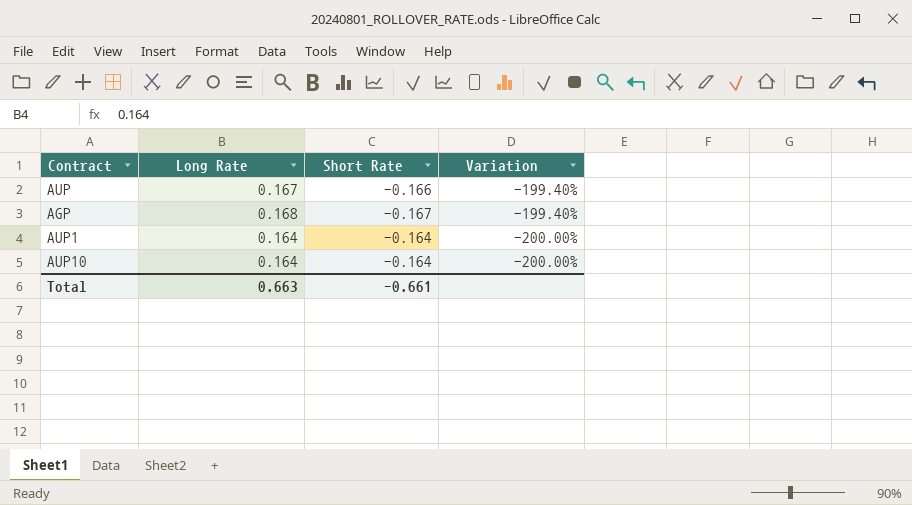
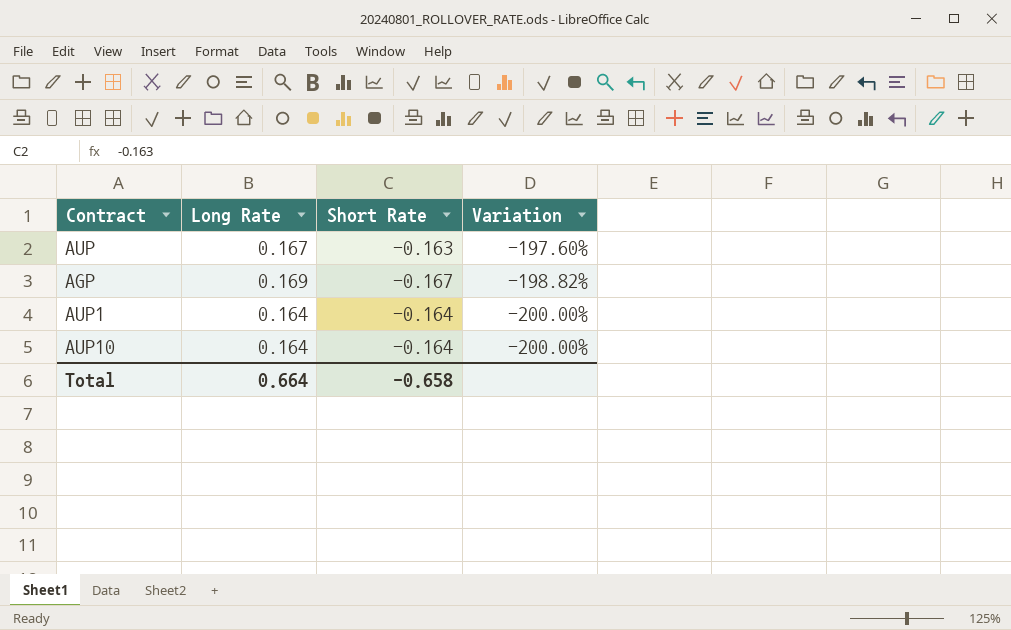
AUP | Short Rate: -0.166 -> -0.163
AUP | Variation: -199.40% -> -197.60%
AGP | Long Rate: 0.168 -> 0.169
AGP | Variation: -199.40% -> -198.82%
Total | Long Rate: 0.663 -> 0.664
Total | Short Rate: -0.661 -> -0.658

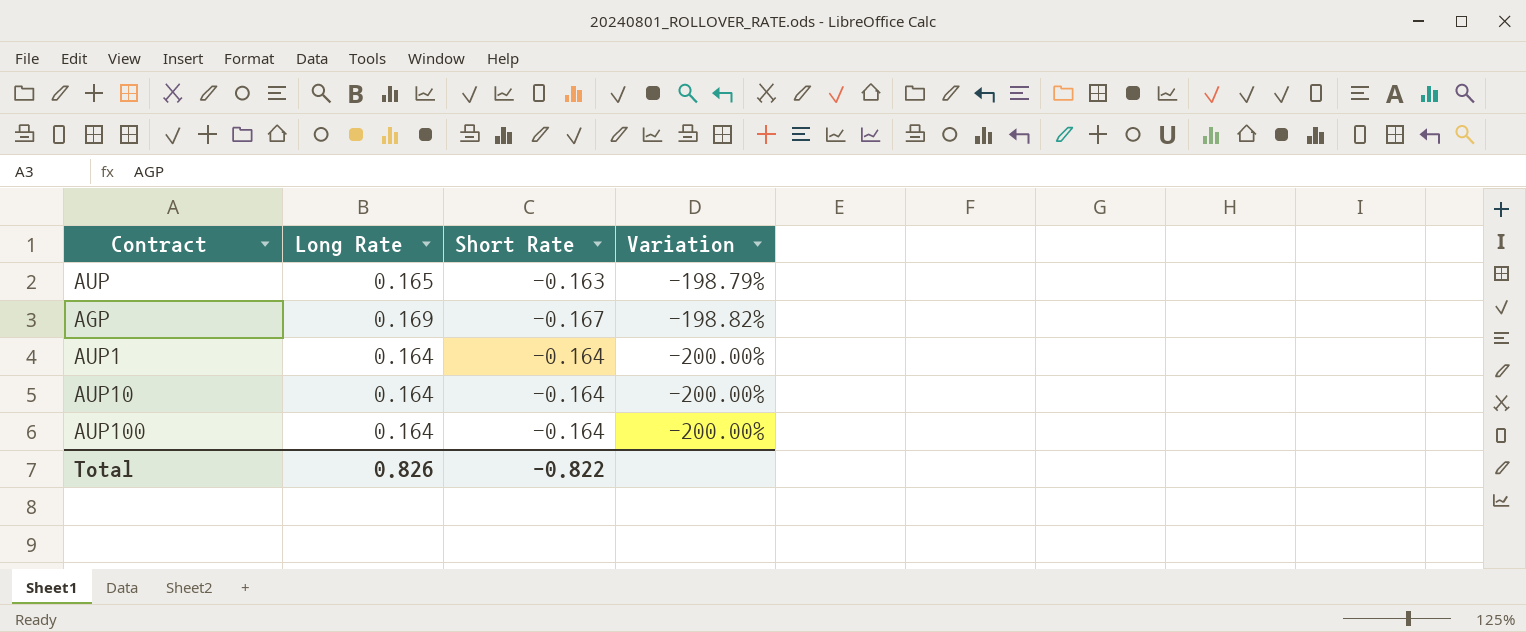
AUP | Long Rate: 0.167 -> 0.165
AUP | Variation: -197.60% -> -198.79%
row AUP100: none -> 0.164 | -0.164 | -200.00%
Total | Long Rate: 0.664 -> 0.826
Total | Short Rate: -0.658 -> -0.822

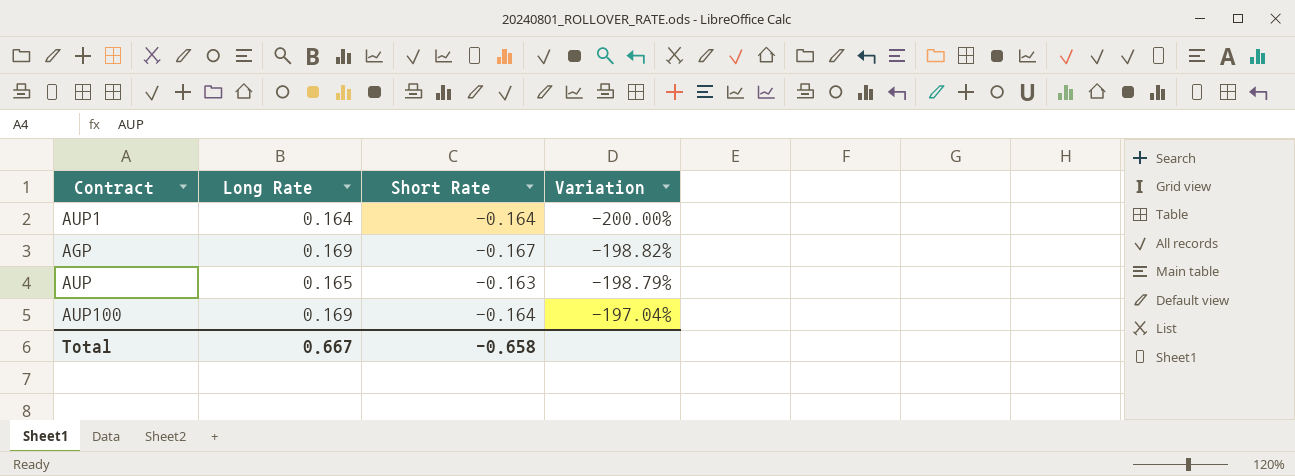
row order: Variation descending -> Variation ascending
row AUP10: 0.164 | -0.164 | -200.00% -> none
AUP100 | Long Rate: 0.164 -> 0.169
AUP100 | Variation: -200.00% -> -197.04%
Total | Long Rate: 0.826 -> 0.667
Total | Short Rate: -0.822 -> -0.658

